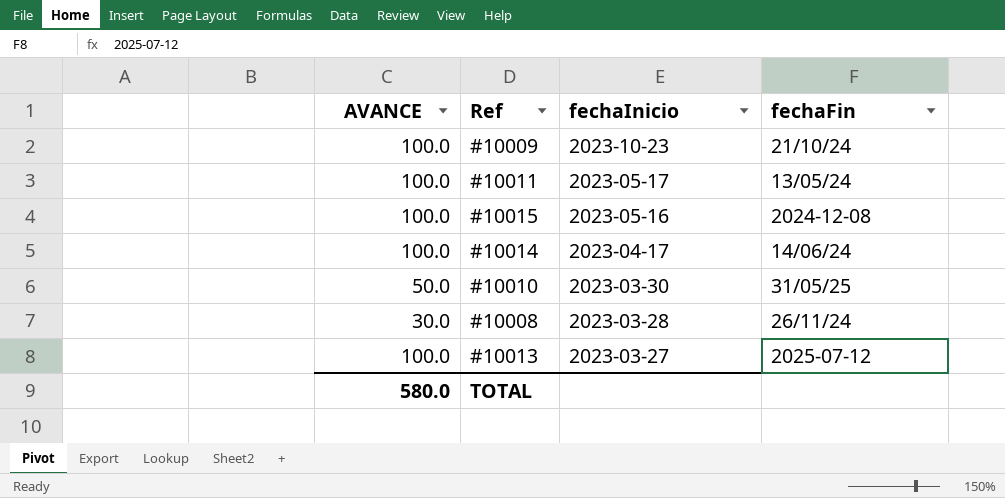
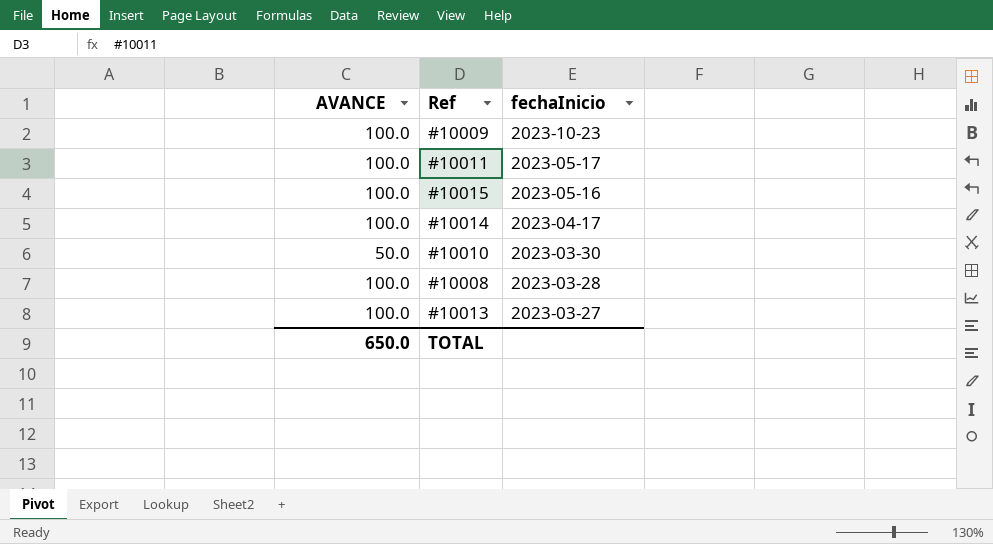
column fechaFin | position: 4 -> none
#10008 | AVANCE: 30.0 -> 100.0
TOTAL | AVANCE: 580.0 -> 650.0

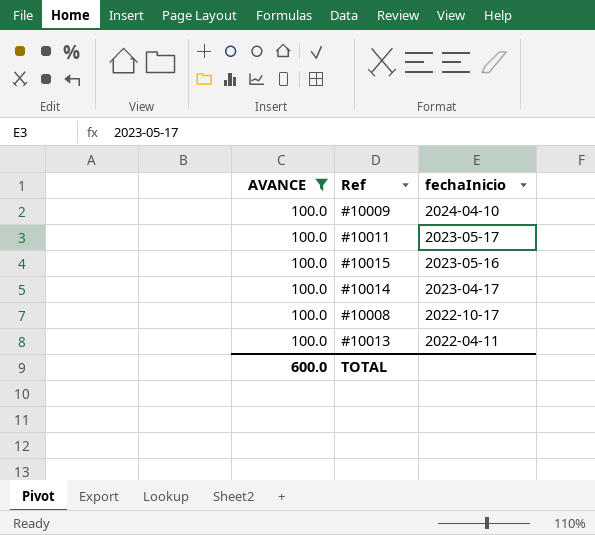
filter: none -> AVANCE = 100.0
#10009 | fechaInicio: 2023-10-23 -> 2024-04-10
#10008 | fechaInicio: 2023-03-28 -> 2022-10-17
#10013 | fechaInicio: 2023-03-27 -> 2022-04-11
TOTAL | AVANCE: 650.0 -> 600.0

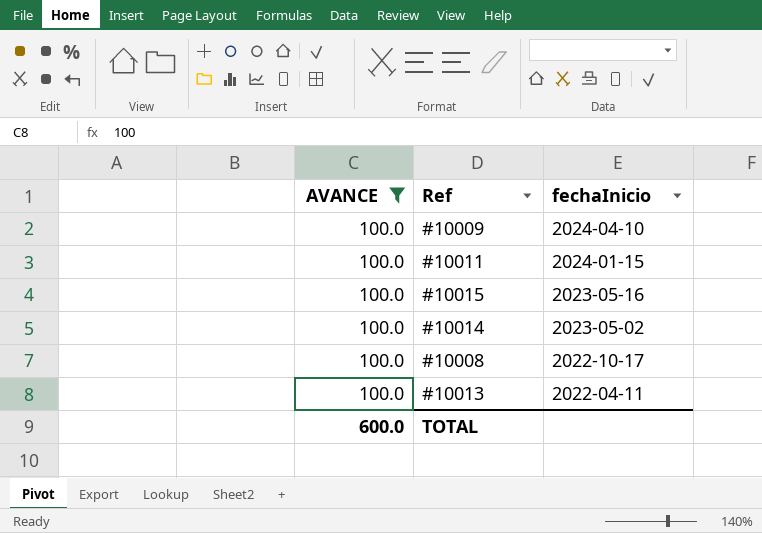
#10011 | fechaInicio: 2023-05-17 -> 2024-01-15
#10014 | fechaInicio: 2023-04-17 -> 2023-05-02

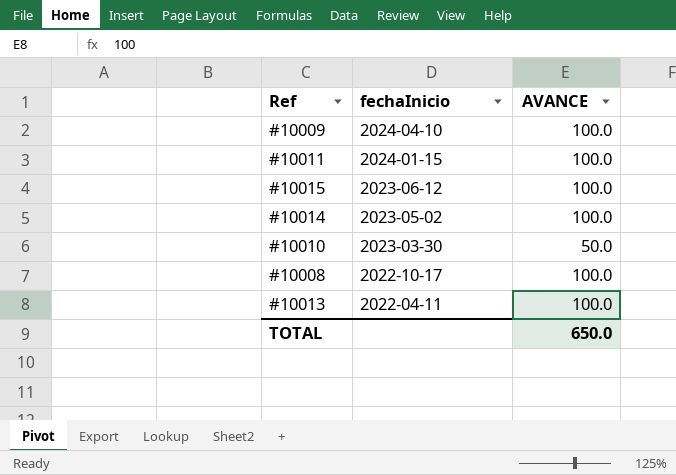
filter: AVANCE = 100.0 -> none
column AVANCE | position: 1 -> 3
#10015 | fechaInicio: 2023-05-16 -> 2023-06-12
TOTAL | AVANCE: 600.0 -> 650.0

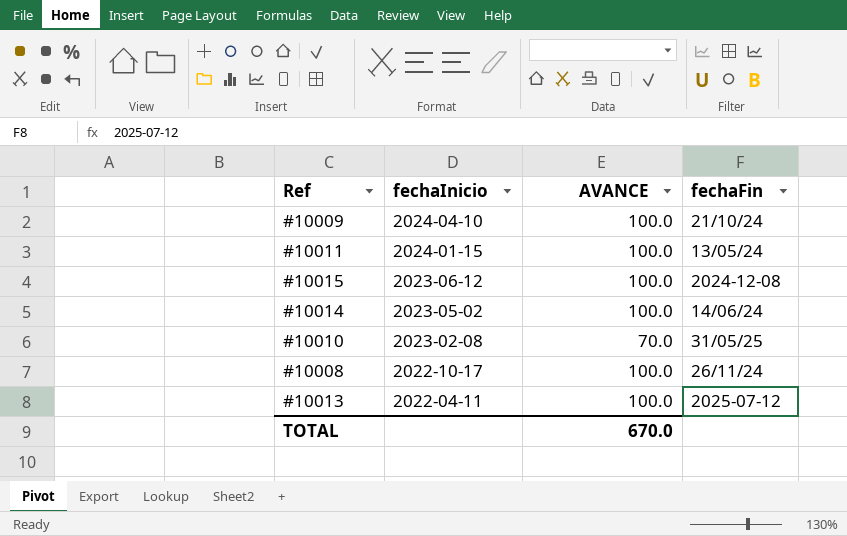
column fechaFin | position: none -> 4
#10010 | fechaInicio: 2023-03-30 -> 2023-02-08
#10010 | AVANCE: 50.0 -> 70.0
TOTAL | AVANCE: 650.0 -> 670.0

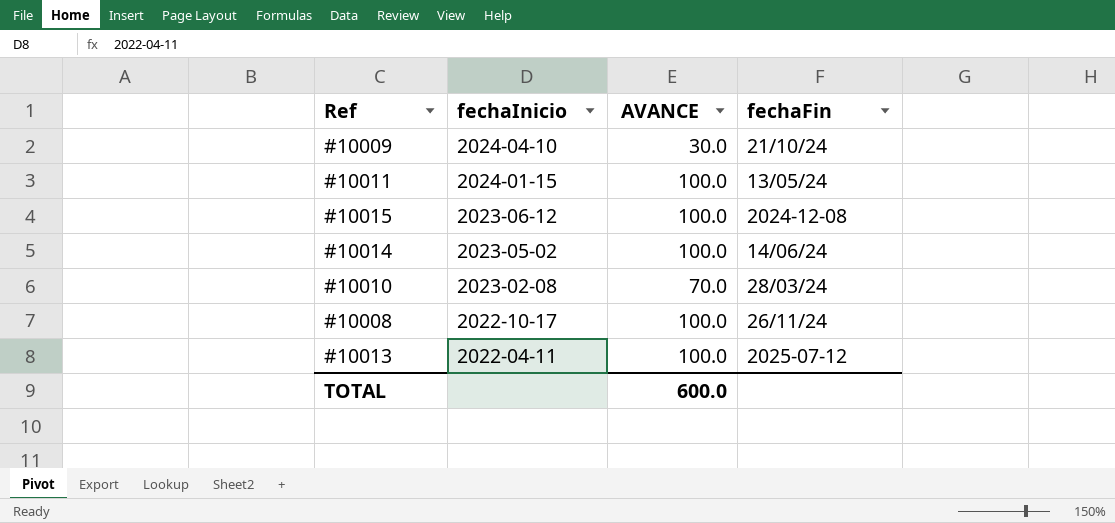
#10009 | AVANCE: 100.0 -> 30.0
#10010 | fechaFin: 31/05/25 -> 28/03/24
TOTAL | AVANCE: 670.0 -> 600.0

